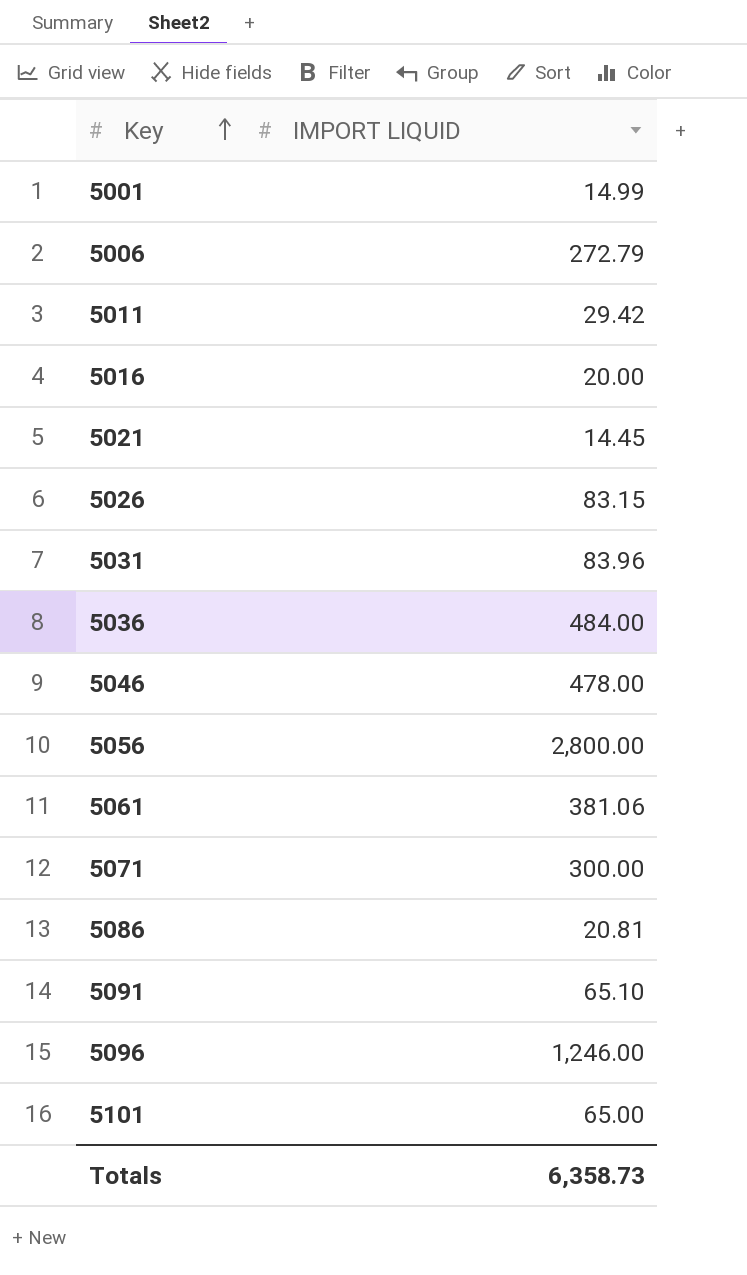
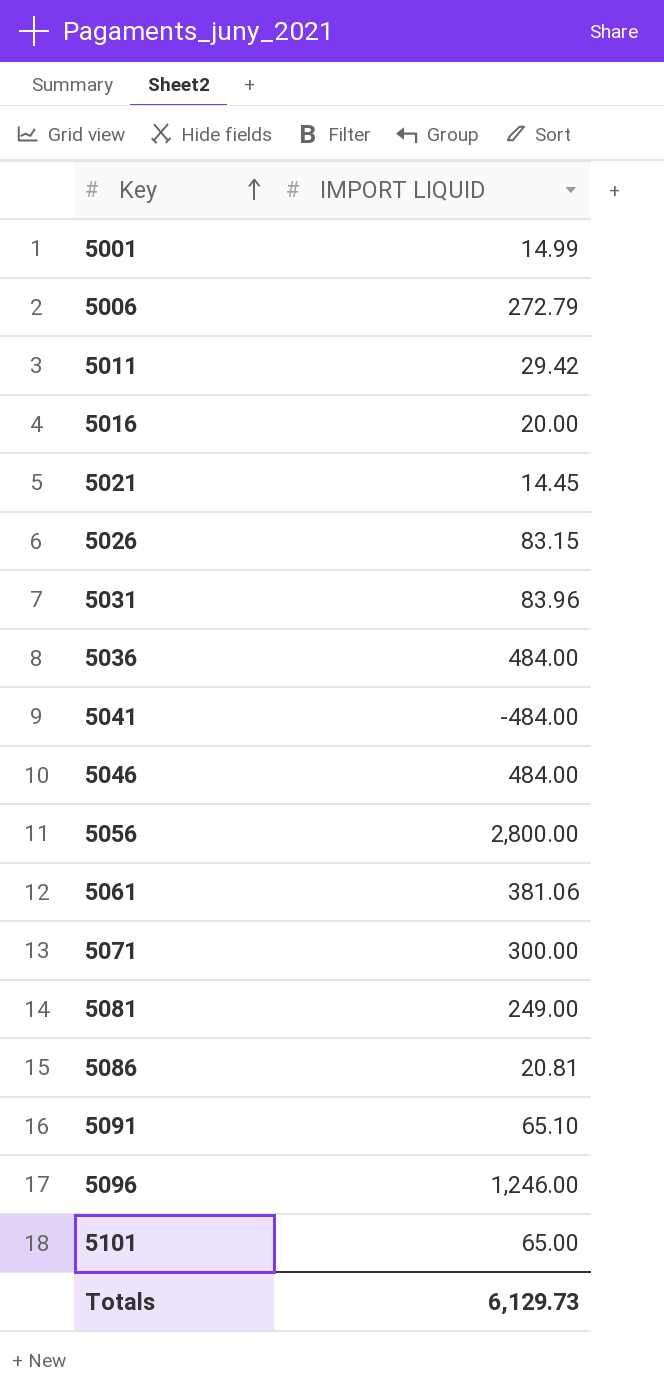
row 5041: none -> -484.00
5046 | IMPORT LIQUID: 478.00 -> 484.00
row 5081: none -> 249.00
Totals | IMPORT LIQUID: 6,358.73 -> 6,129.73

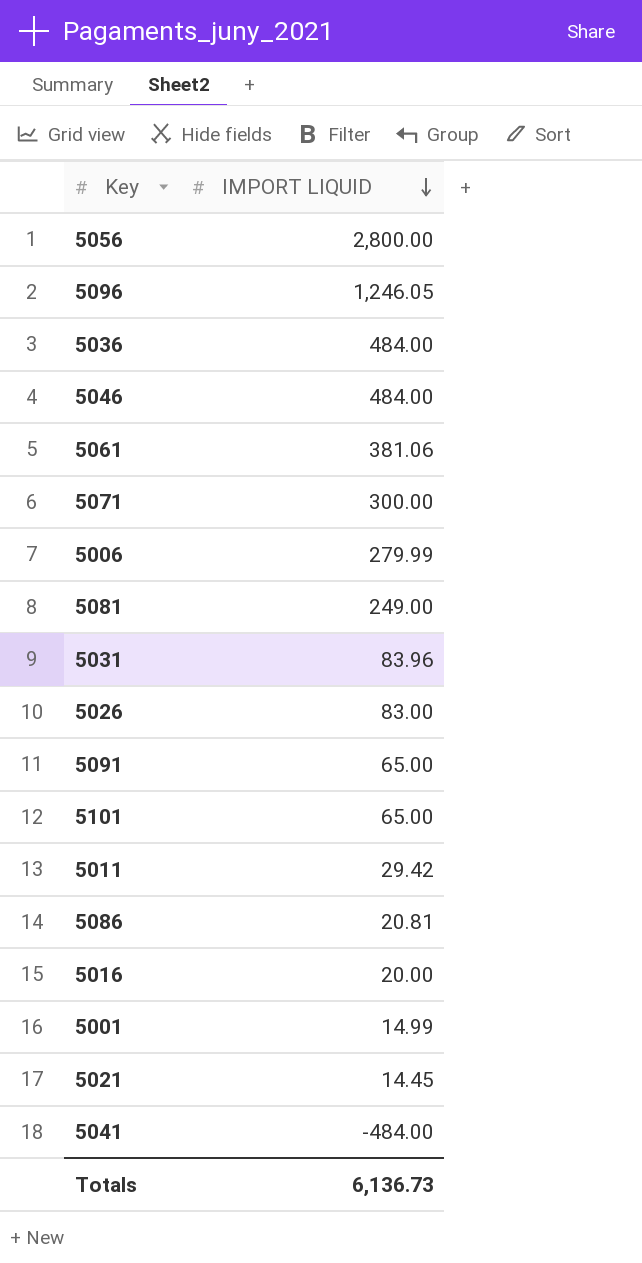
row order: Key ascending -> IMPORT LIQUID descending
5096 | IMPORT LIQUID: 1,246.00 -> 1,246.05
5006 | IMPORT LIQUID: 272.79 -> 279.99
5026 | IMPORT LIQUID: 83.15 -> 83.00
5091 | IMPORT LIQUID: 65.10 -> 65.00
Totals | IMPORT LIQUID: 6,129.73 -> 6,136.73

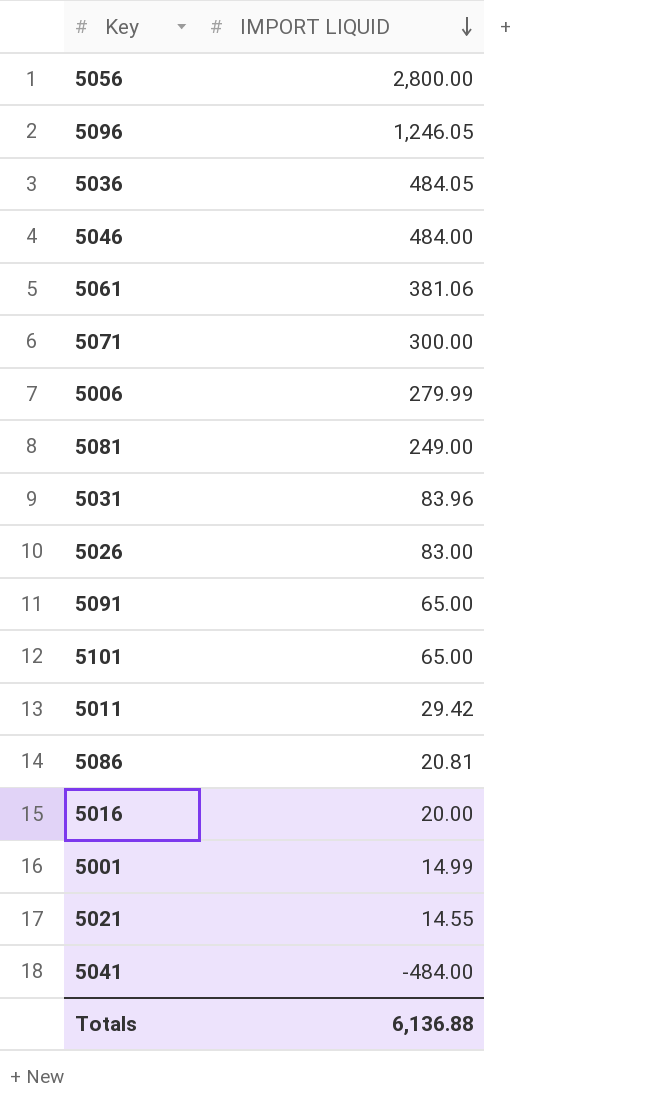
5036 | IMPORT LIQUID: 484.00 -> 484.05
5021 | IMPORT LIQUID: 14.45 -> 14.55
Totals | IMPORT LIQUID: 6,136.73 -> 6,136.88

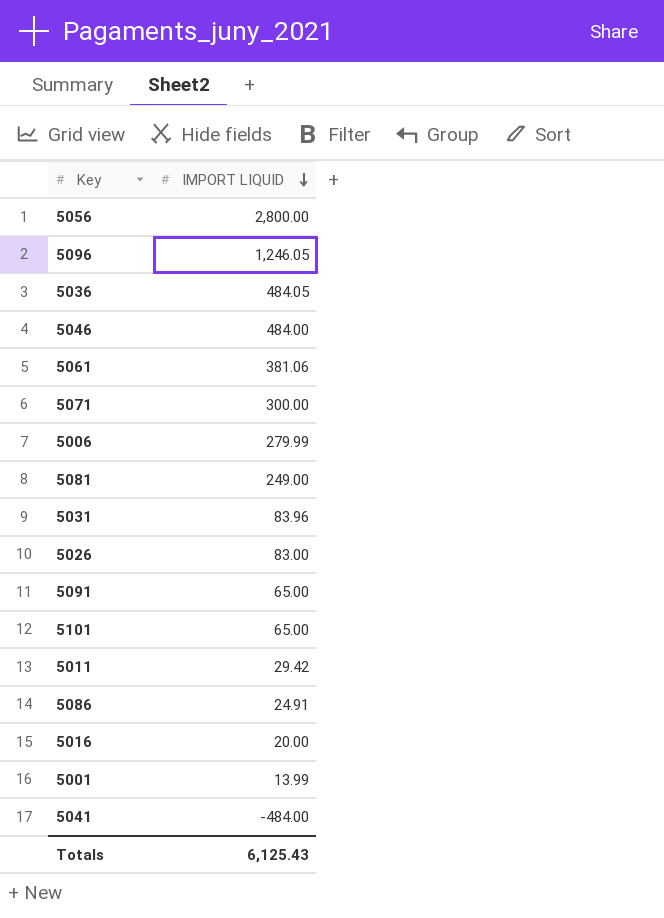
row 5021: 14.55 -> none
5086 | IMPORT LIQUID: 20.81 -> 24.91
5001 | IMPORT LIQUID: 14.99 -> 13.99
Totals | IMPORT LIQUID: 6,136.88 -> 6,125.43

